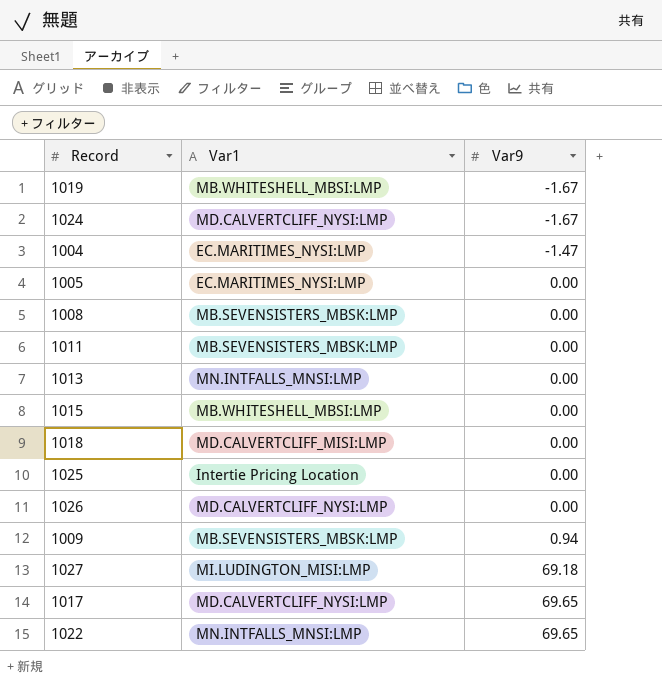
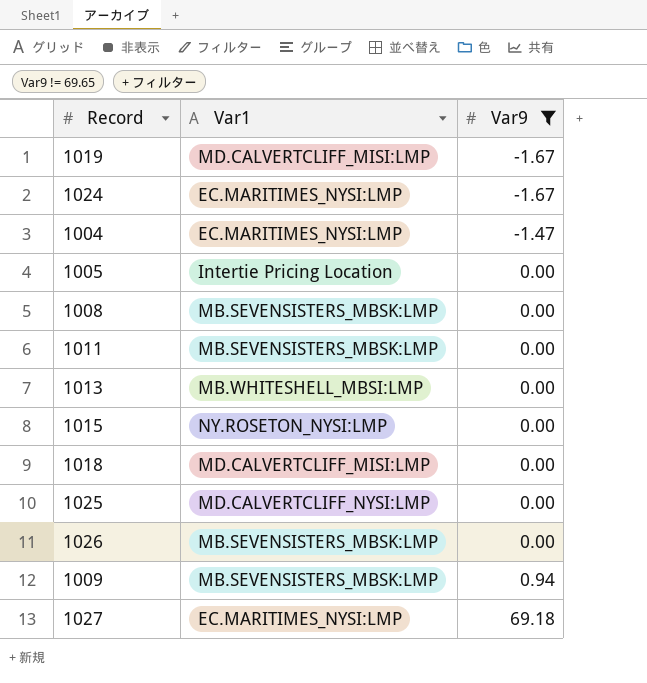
filter: none -> Var9 != 69.65
1019 | Var1: MB.WHITESHELL_MBSI:LMP -> MD.CALVERTCLIFF_MISI:LMP
1024 | Var1: MD.CALVERTCLIFF_NYSI:LMP -> EC.MARITIMES_NYSI:LMP
1005 | Var1: EC.MARITIMES_NYSI:LMP -> Intertie Pricing Location
1013 | Var1: MN.INTFALLS_MNSI:LMP -> MB.WHITESHELL_MBSI:LMP
1015 | Var1: MB.WHITESHELL_MBSI:LMP -> NY.ROSETON_NYSI:LMP
1025 | Var1: Intertie Pricing Location -> MD.CALVERTCLIFF_NYSI:LMP
1026 | Var1: MD.CALVERTCLIFF_NYSI:LMP -> MB.SEVENSISTERS_MBSK:LMP
1027 | Var1: MI.LUDINGTON_MISI:LMP -> EC.MARITIMES_NYSI:LMP

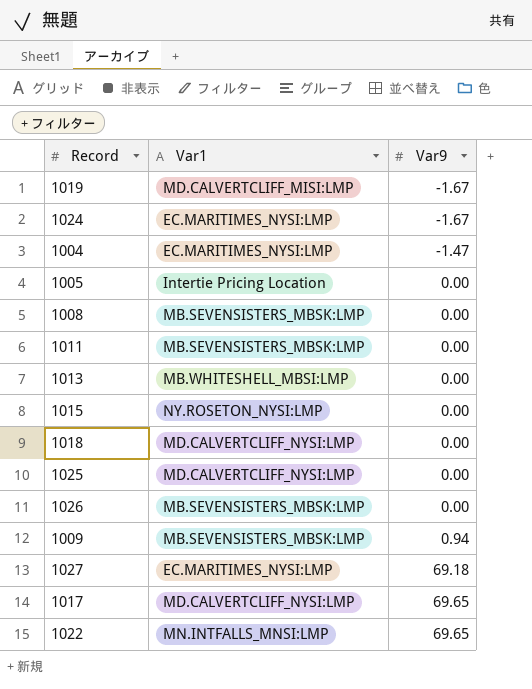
filter: Var9 != 69.65 -> none
1018 | Var1: MD.CALVERTCLIFF_MISI:LMP -> MD.CALVERTCLIFF_NYSI:LMP

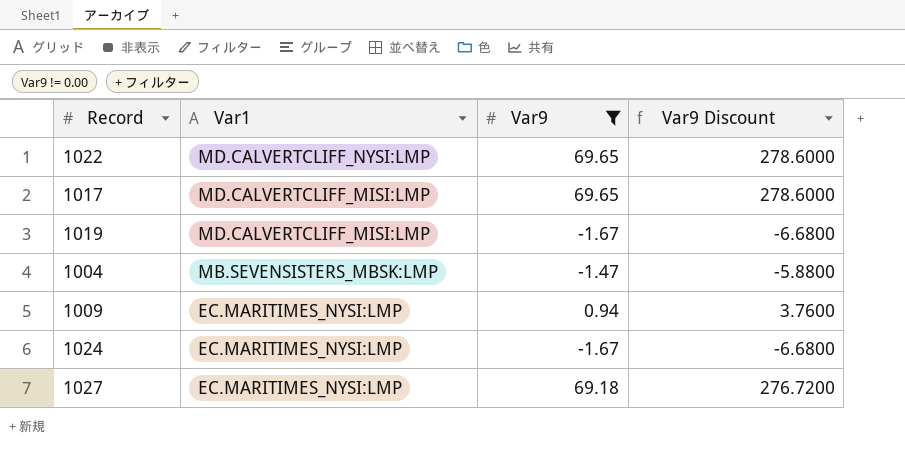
filter: none -> Var9 != 0.00
row order: Var9 ascending -> Var1 descending
column Var9 Discount | formula: none -> [Var9] * 4
1022 | Var1: MN.INTFALLS_MNSI:LMP -> MD.CALVERTCLIFF_NYSI:LMP
1017 | Var1: MD.CALVERTCLIFF_NYSI:LMP -> MD.CALVERTCLIFF_MISI:LMP
1004 | Var1: EC.MARITIMES_NYSI:LMP -> MB.SEVENSISTERS_MBSK:LMP
1009 | Var1: MB.SEVENSISTERS_MBSK:LMP -> EC.MARITIMES_NYSI:LMP

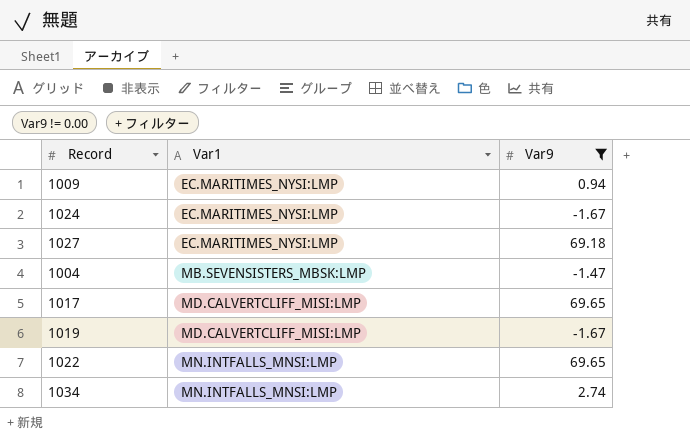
row order: Var1 descending -> Var1 ascending
column Var9 Discount | formula: [Var9] * 4 -> none
1022 | Var1: MD.CALVERTCLIFF_NYSI:LMP -> MN.INTFALLS_MNSI:LMP
row 1034: none -> MN.INTFALLS_MNSI:LMP | 2.74

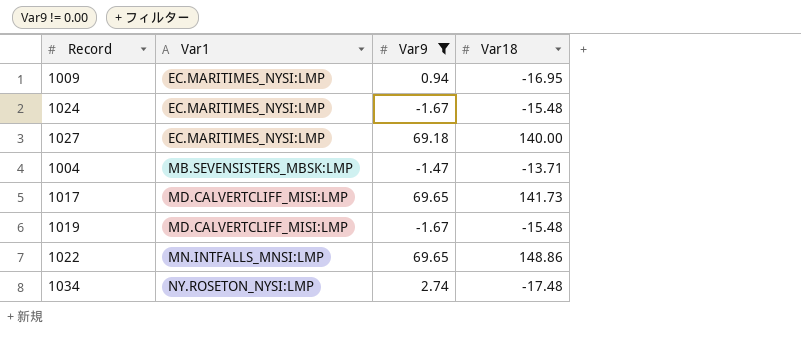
column Var18 | position: none -> 4
1034 | Var1: MN.INTFALLS_MNSI:LMP -> NY.ROSETON_NYSI:LMP

